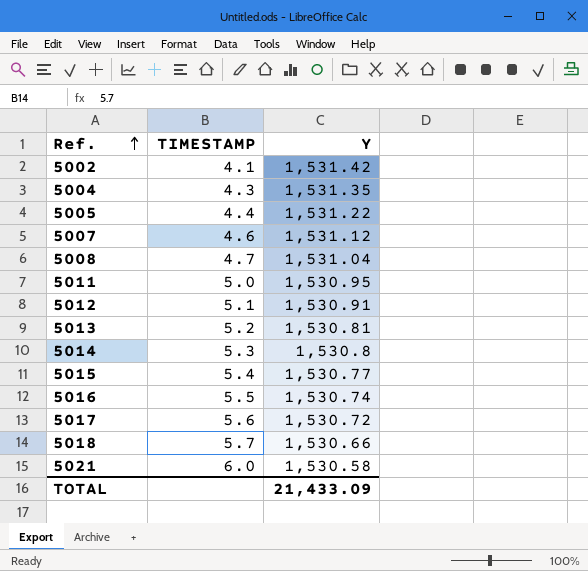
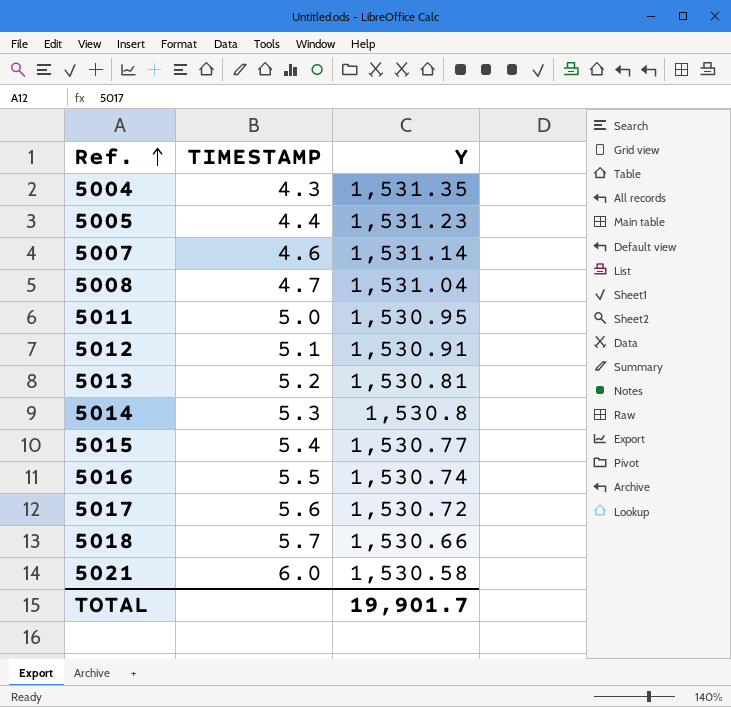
row 5002: 4.1 | 1,531.42 -> none
5005 | Y: 1,531.22 -> 1,531.23
5007 | Y: 1,531.12 -> 1,531.14
TOTAL | Y: 21,433.09 -> 19,901.7

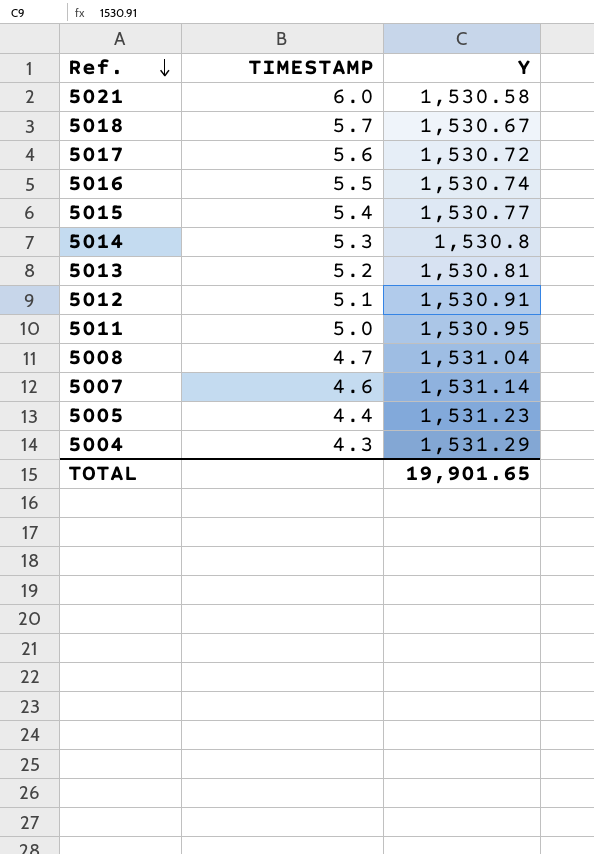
row order: Ref. ascending -> Ref. descending
5018 | Y: 1,530.66 -> 1,530.67
5004 | Y: 1,531.35 -> 1,531.29
TOTAL | Y: 19,901.7 -> 19,901.65

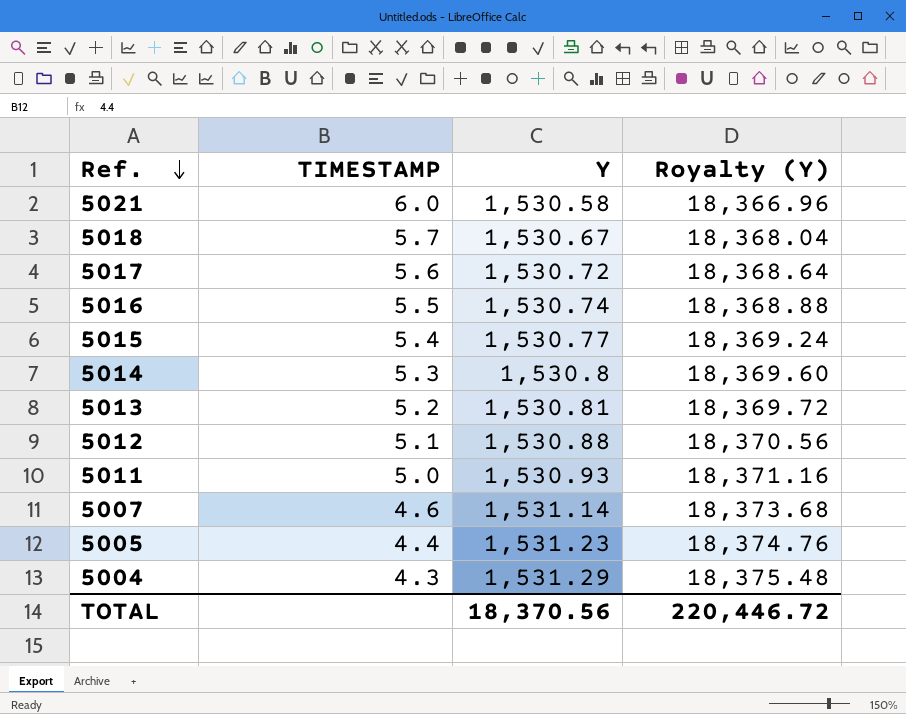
column Royalty (Y) | formula: none -> [Y] * 12
row 5008: 4.7 | 1,531.04 -> none
5012 | Y: 1,530.91 -> 1,530.88
5011 | Y: 1,530.95 -> 1,530.93
TOTAL | Y: 19,901.65 -> 18,370.56

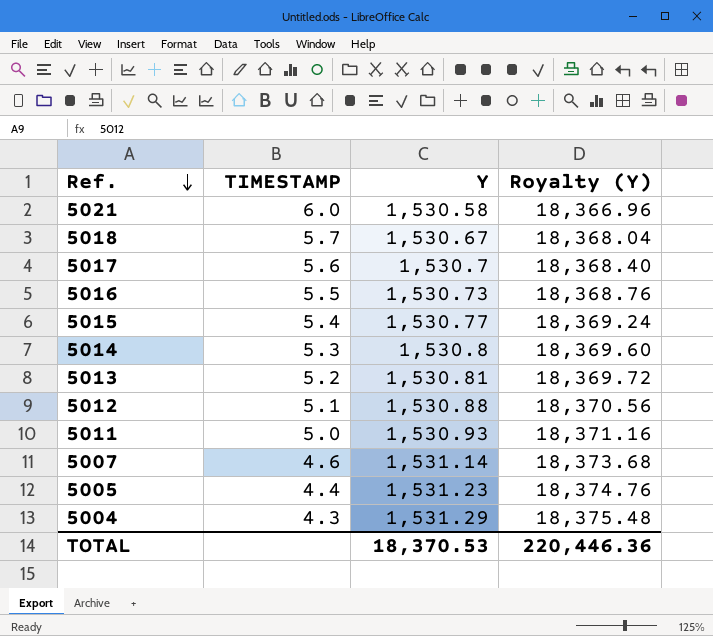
5017 | Y: 1,530.72 -> 1,530.7
5017 | Royalty (Y): 18,368.64 -> 18,368.40
5016 | Y: 1,530.74 -> 1,530.73
5016 | Royalty (Y): 18,368.88 -> 18,368.76
TOTAL | Y: 18,370.56 -> 18,370.53
TOTAL | Royalty (Y): 220,446.72 -> 220,446.36

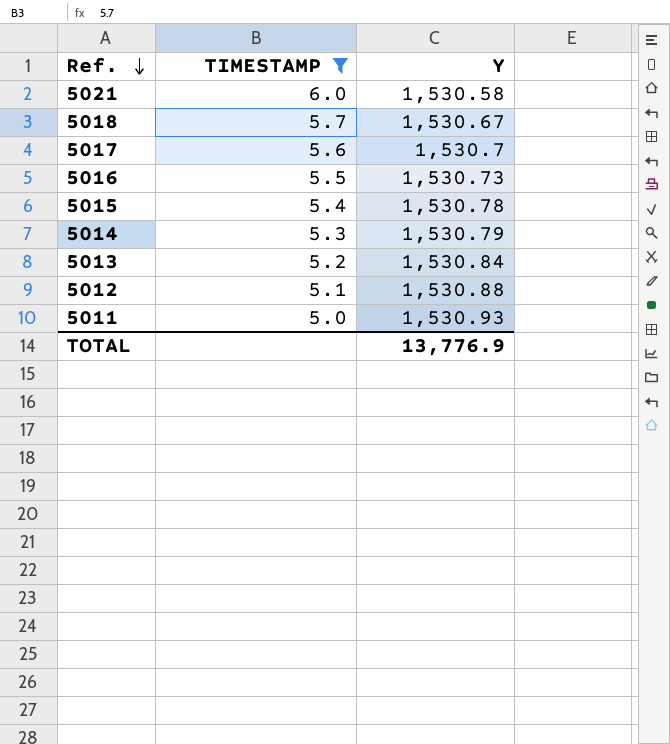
filter: none -> TIMESTAMP >= 5.0
column Royalty (Y) | formula: [Y] * 12 -> none
5015 | Y: 1,530.77 -> 1,530.78
5014 | Y: 1,530.8 -> 1,530.79
5013 | Y: 1,530.81 -> 1,530.84
TOTAL | Y: 18,370.53 -> 13,776.9

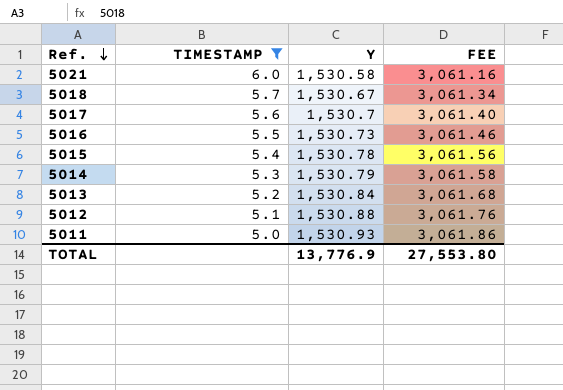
column FEE | formula: none -> [Y] * 2

